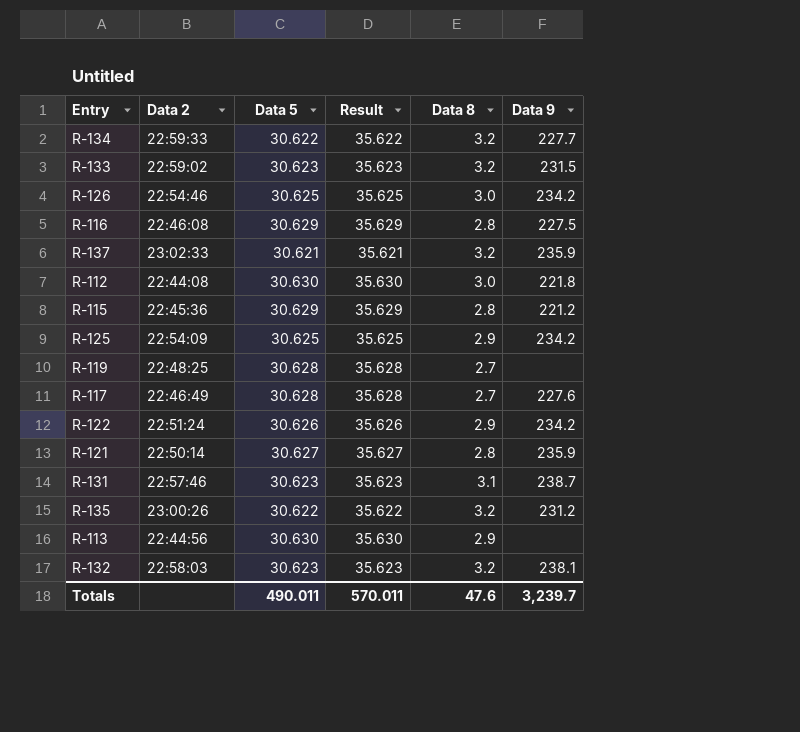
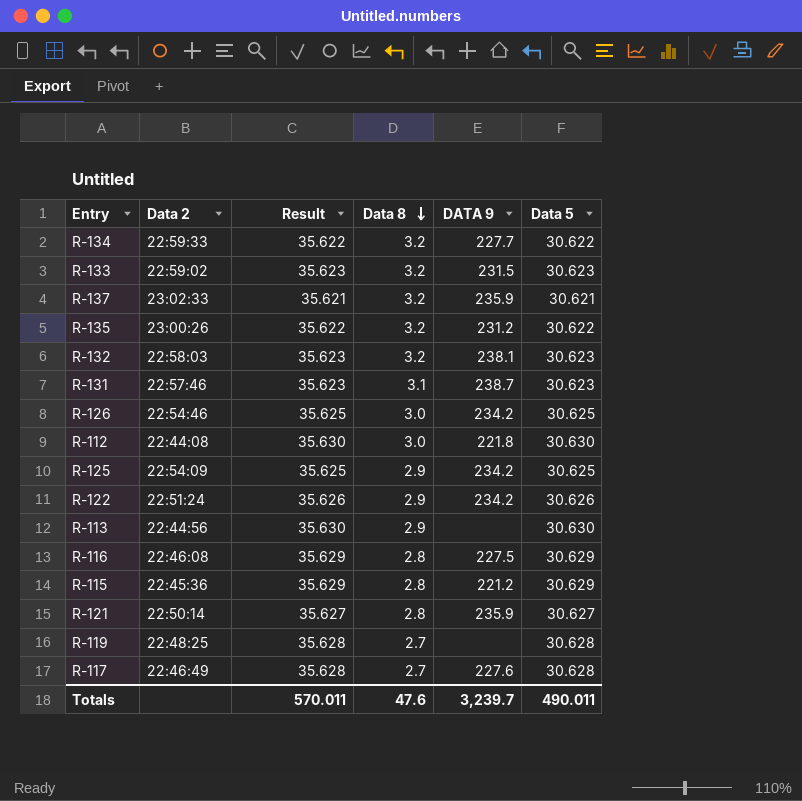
row order: none -> Data 8 descending
column name: Data 9 -> DATA 9
column Data 5 | position: 3 -> 6

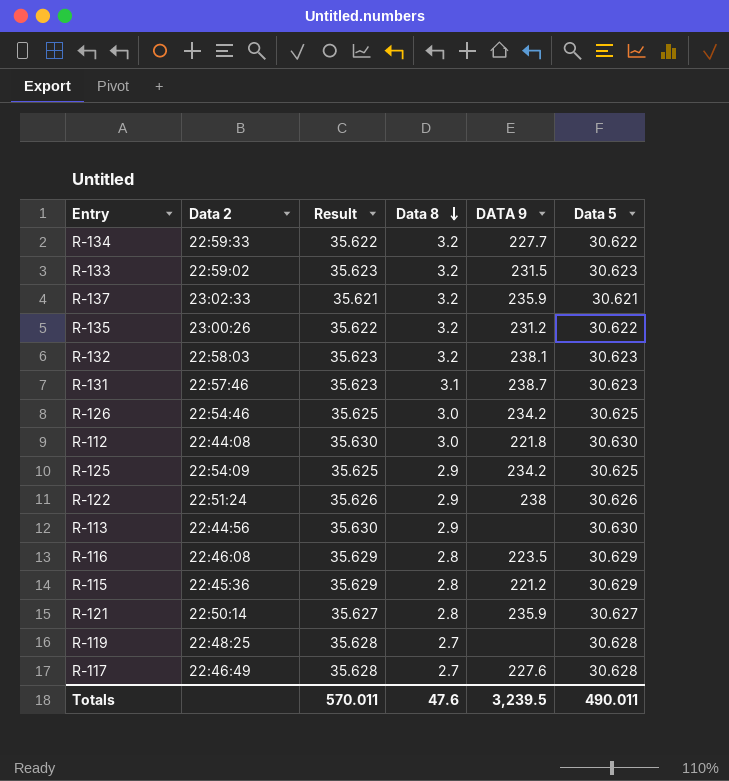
R-122 | DATA 9: 234.2 -> 238
R-116 | DATA 9: 227.5 -> 223.5
Totals | DATA 9: 3,239.7 -> 3,239.5

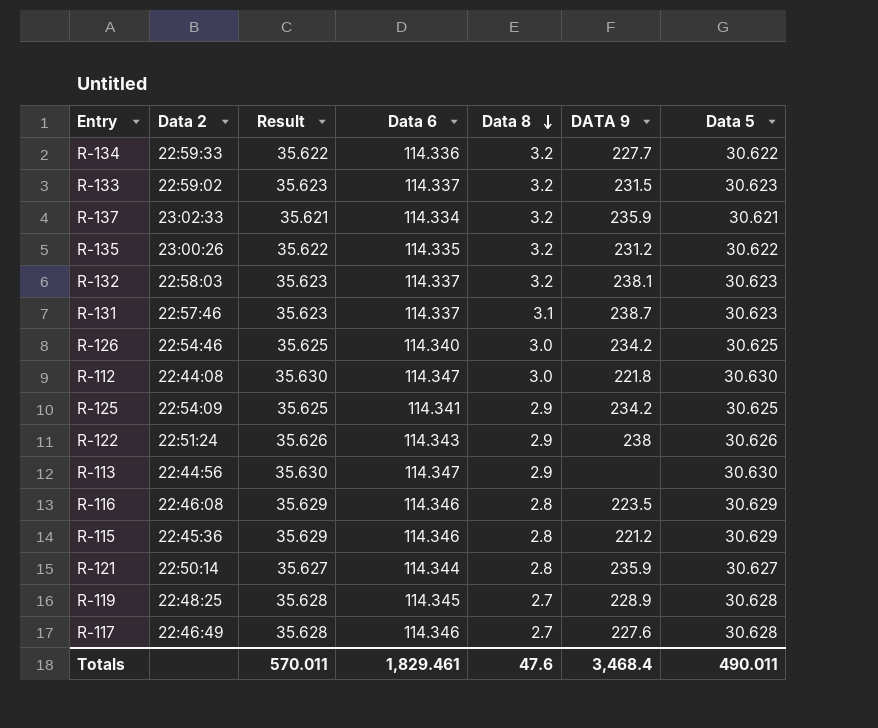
column Data 6 | position: none -> 4
R-119 | DATA 9: none -> 228.9
Totals | DATA 9: 3,239.5 -> 3,468.4

